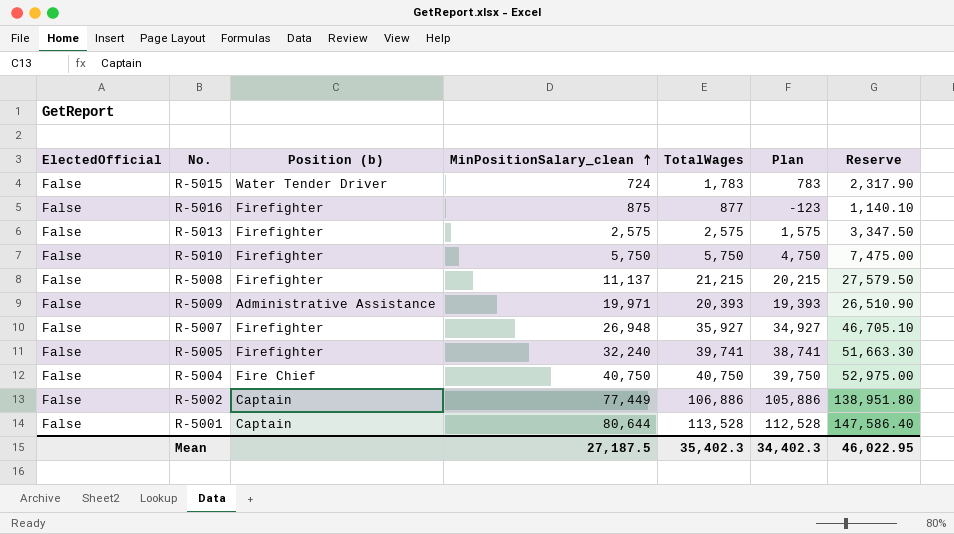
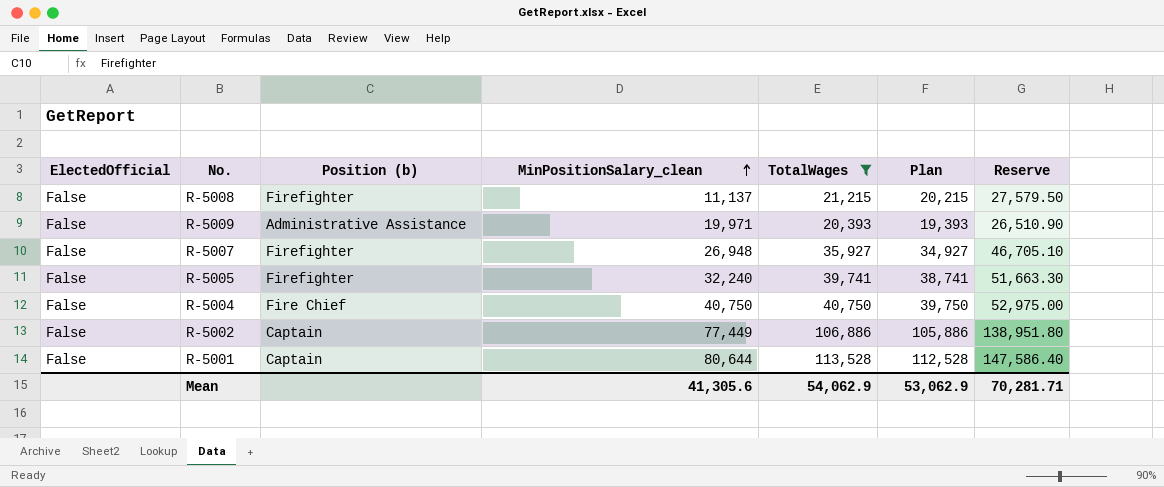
filter: none -> TotalWages >= 20,393
Mean | MinPositionSalary_clean: 27,187.5 -> 41,305.6
Mean | TotalWages: 35,402.3 -> 54,062.9
Mean | Plan: 34,402.3 -> 53,062.9
Mean | Reserve: 46,022.95 -> 70,281.71

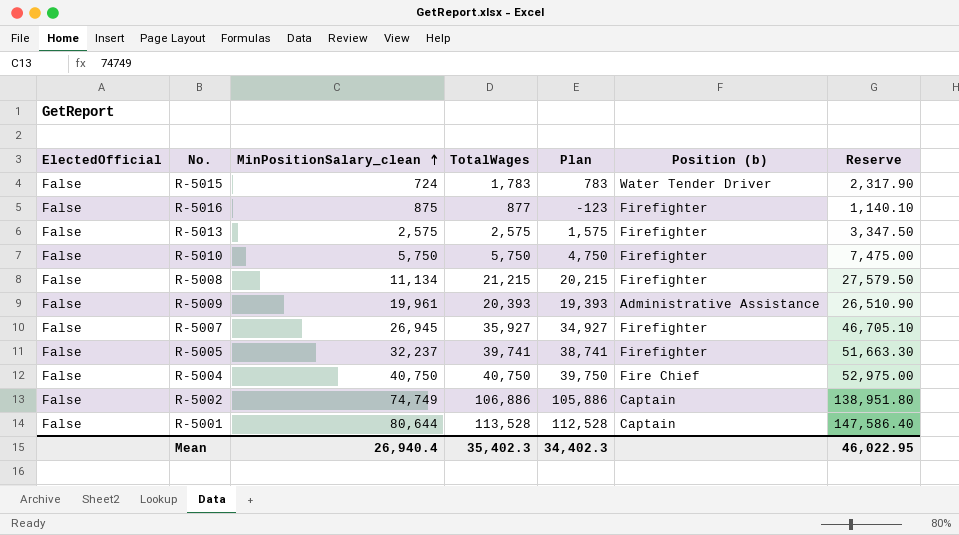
filter: TotalWages >= 20,393 -> none
column Position (b) | position: 3 -> 6
R-5008 | MinPositionSalary_clean: 11,137 -> 11,134
R-5009 | MinPositionSalary_clean: 19,971 -> 19,961
R-5007 | MinPositionSalary_clean: 26,948 -> 26,945
R-5005 | MinPositionSalary_clean: 32,240 -> 32,237
R-5002 | MinPositionSalary_clean: 77,449 -> 74,749
Mean | MinPositionSalary_clean: 41,305.6 -> 26,940.4
Mean | TotalWages: 54,062.9 -> 35,402.3
Mean | Plan: 53,062.9 -> 34,402.3
Mean | Reserve: 70,281.71 -> 46,022.95

